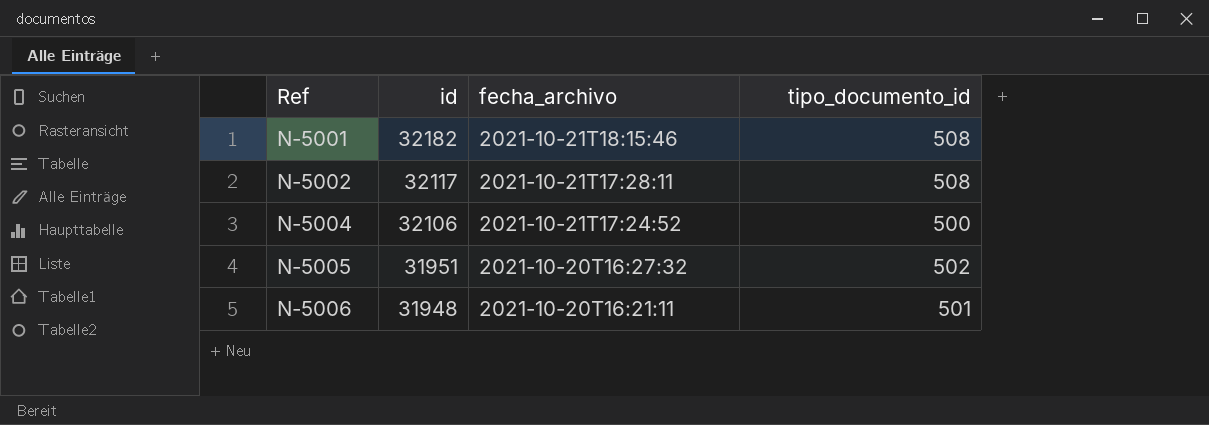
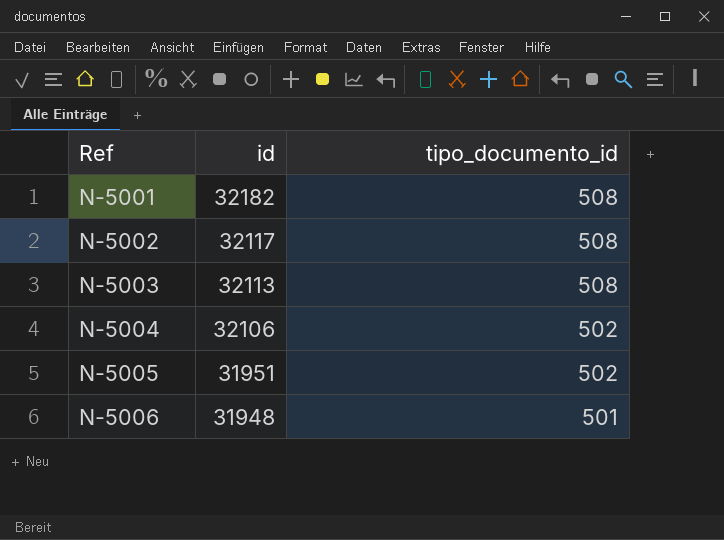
column fecha_archivo | position: 3 -> none
row N-5003: none -> 32113 | 508
N-5004 | tipo_documento_id: 500 -> 502

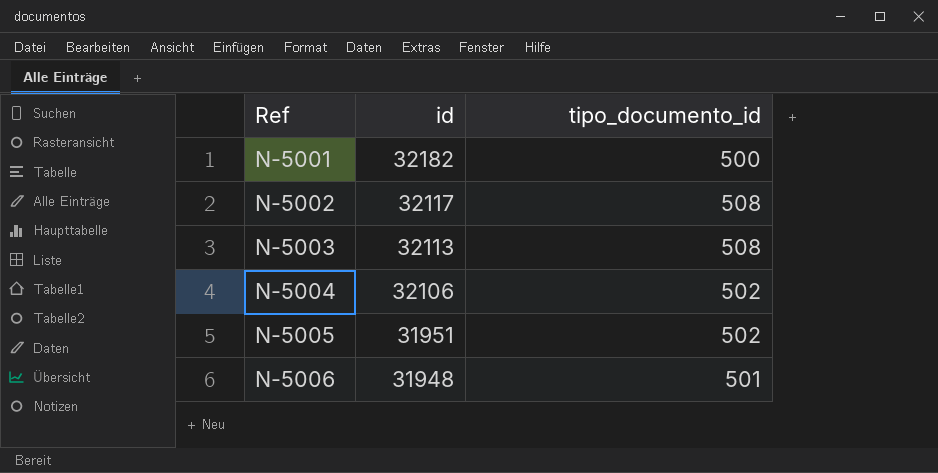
N-5001 | tipo_documento_id: 508 -> 500

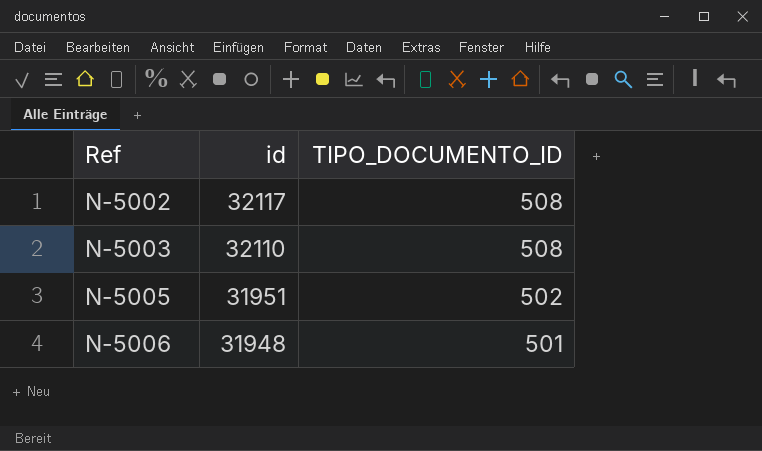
column name: tipo_documento_id -> TIPO_DOCUMENTO_ID
row N-5001: 32182 | 500 -> none
row N-5004: 32106 | 502 -> none
N-5003 | id: 32113 -> 32110

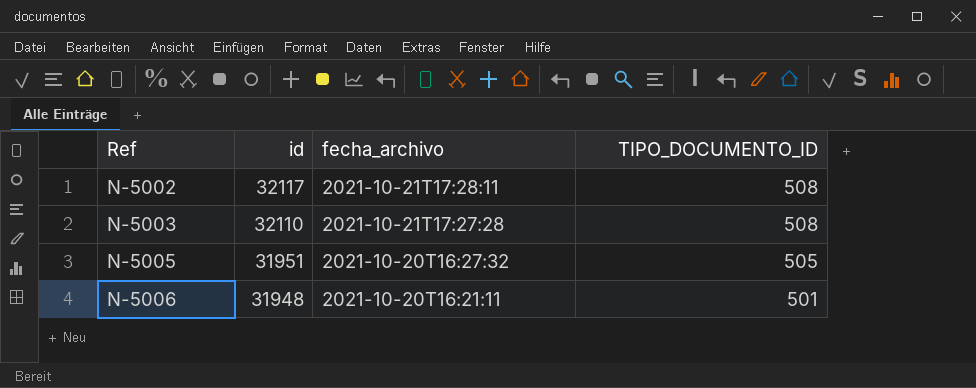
column fecha_archivo | position: none -> 3
N-5005 | TIPO_DOCUMENTO_ID: 502 -> 505

